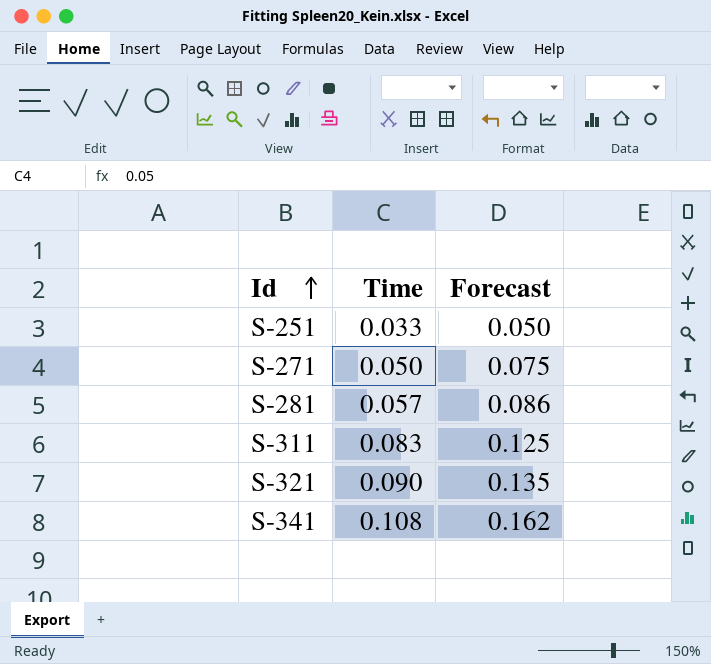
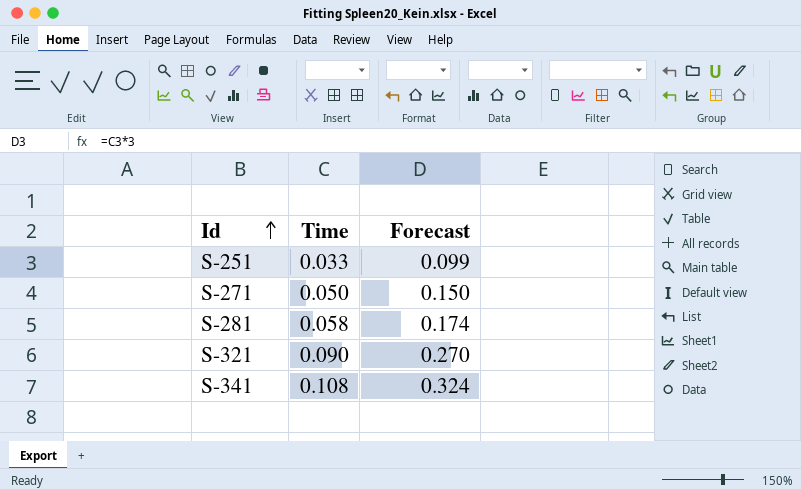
column Forecast | formula: [Time] * 1.5 -> [Time] * 3
row S-311: 0.083 | 0.125 -> none
S-281 | Time: 0.057 -> 0.058

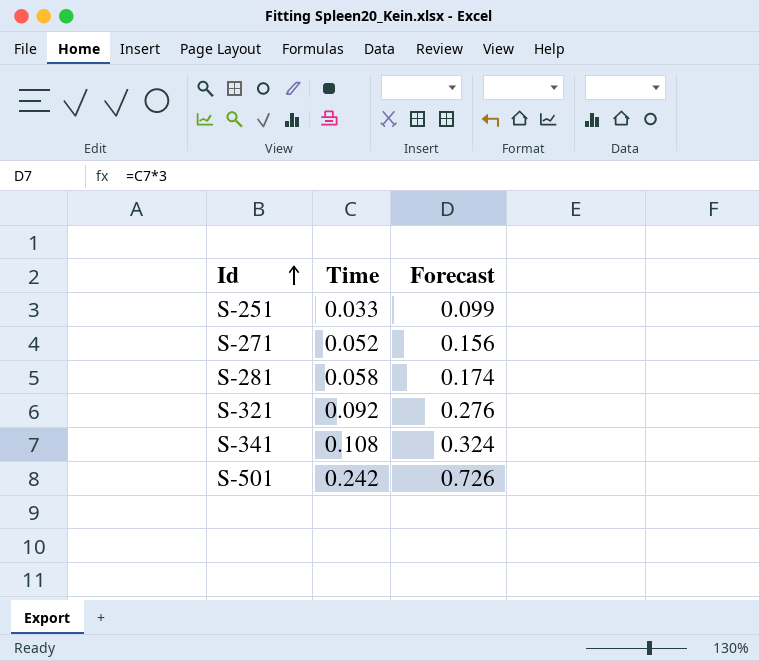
S-271 | Time: 0.050 -> 0.052
S-271 | Forecast: 0.150 -> 0.156
S-321 | Time: 0.090 -> 0.092
S-321 | Forecast: 0.270 -> 0.276
row S-501: none -> 0.242 | 0.726

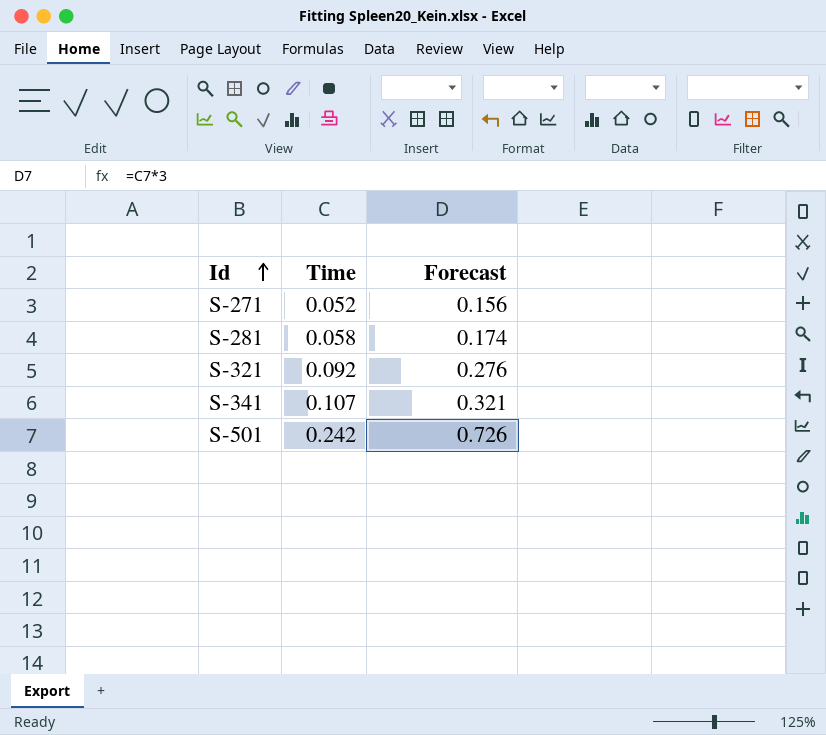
row S-251: 0.033 | 0.099 -> none
S-341 | Time: 0.108 -> 0.107
S-341 | Forecast: 0.324 -> 0.321

